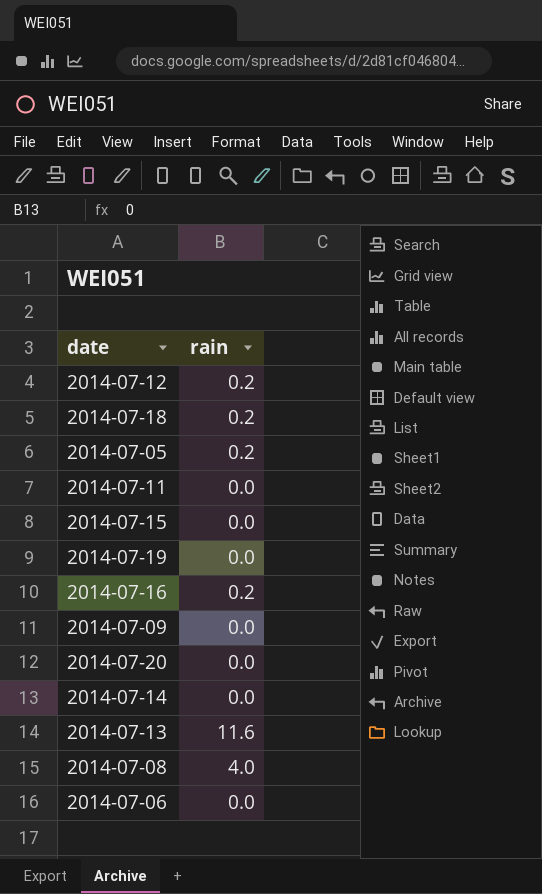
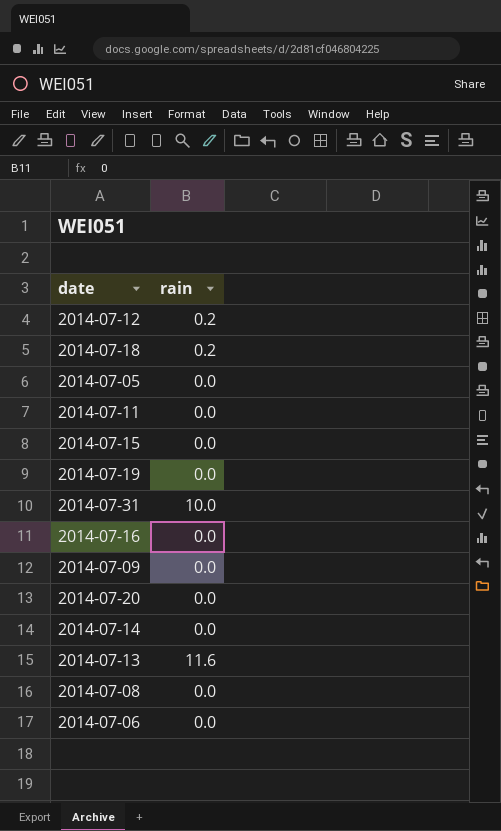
2014-07-05 | rain: 0.2 -> 0.0
row 2014-07-31: none -> 10.0
2014-07-16 | rain: 0.2 -> 0.0
2014-07-08 | rain: 4.0 -> 0.0

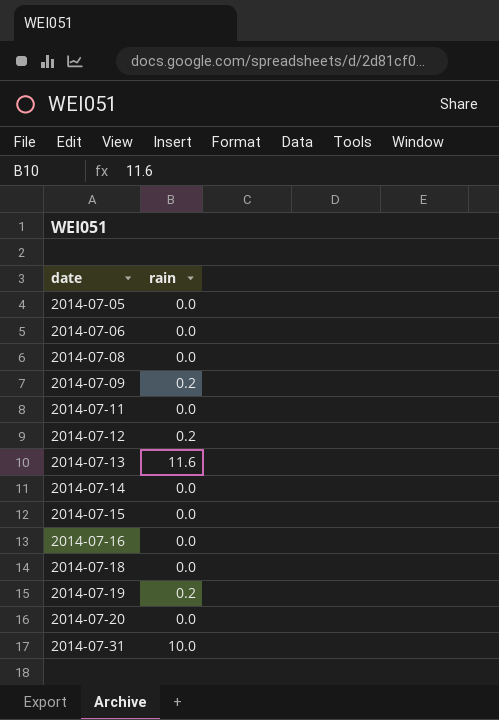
row order: none -> date ascending
2014-07-09 | rain: 0.0 -> 0.2
2014-07-18 | rain: 0.2 -> 0.0
2014-07-19 | rain: 0.0 -> 0.2

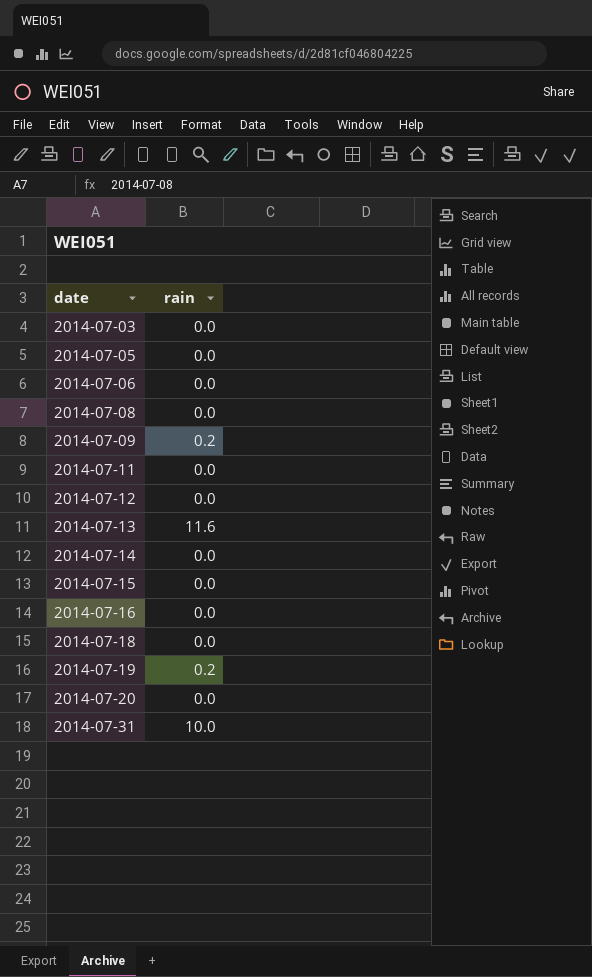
row 2014-07-03: none -> 0.0
2014-07-12 | rain: 0.2 -> 0.0

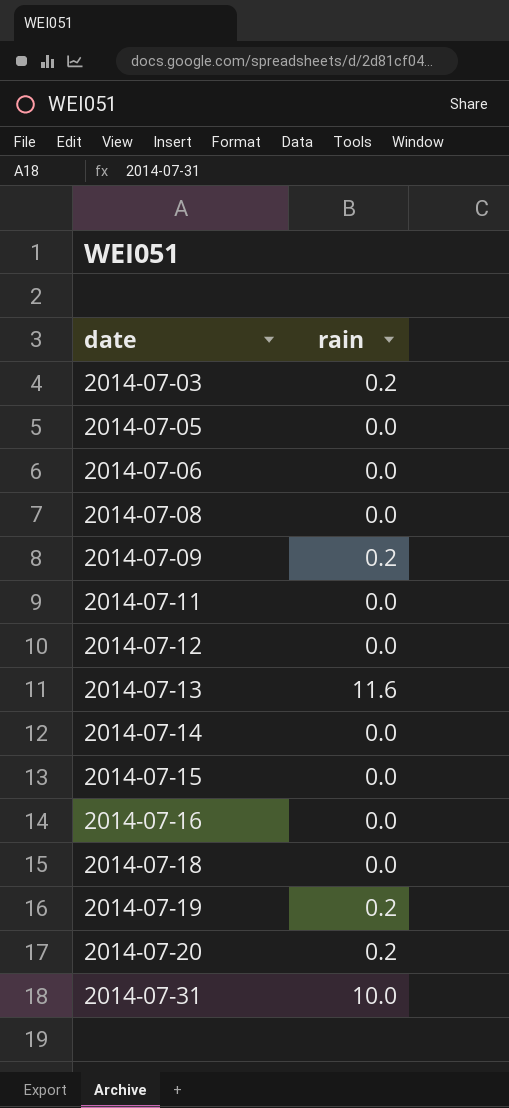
2014-07-03 | rain: 0.0 -> 0.2
2014-07-20 | rain: 0.0 -> 0.2

